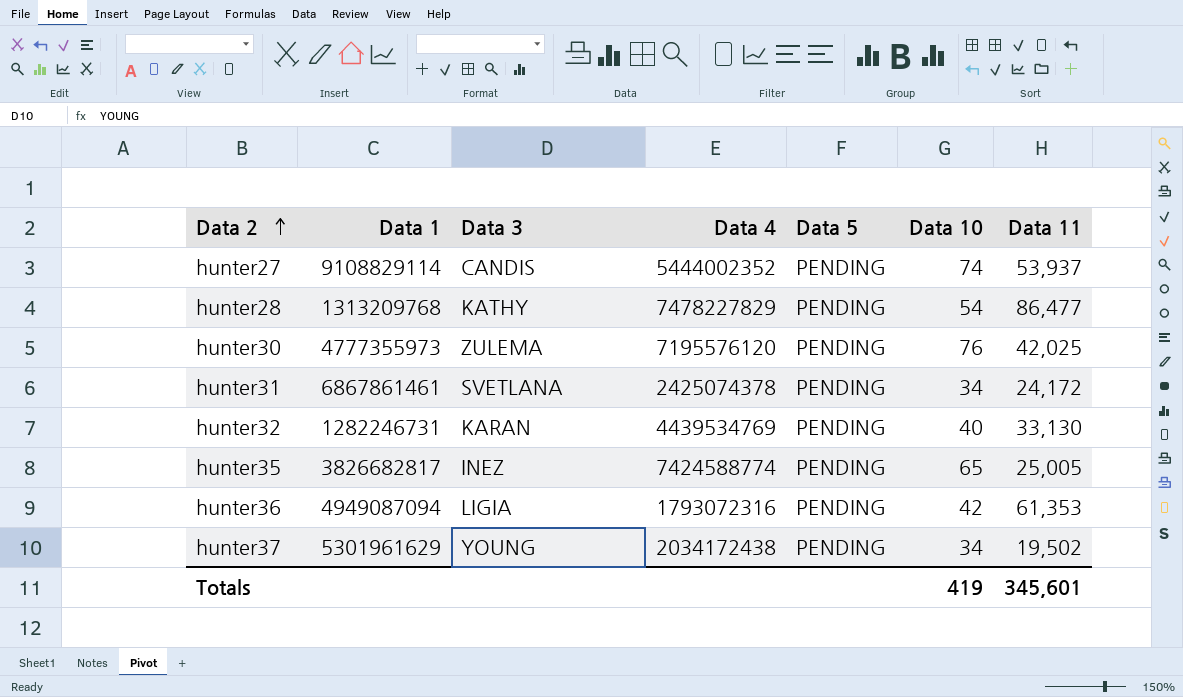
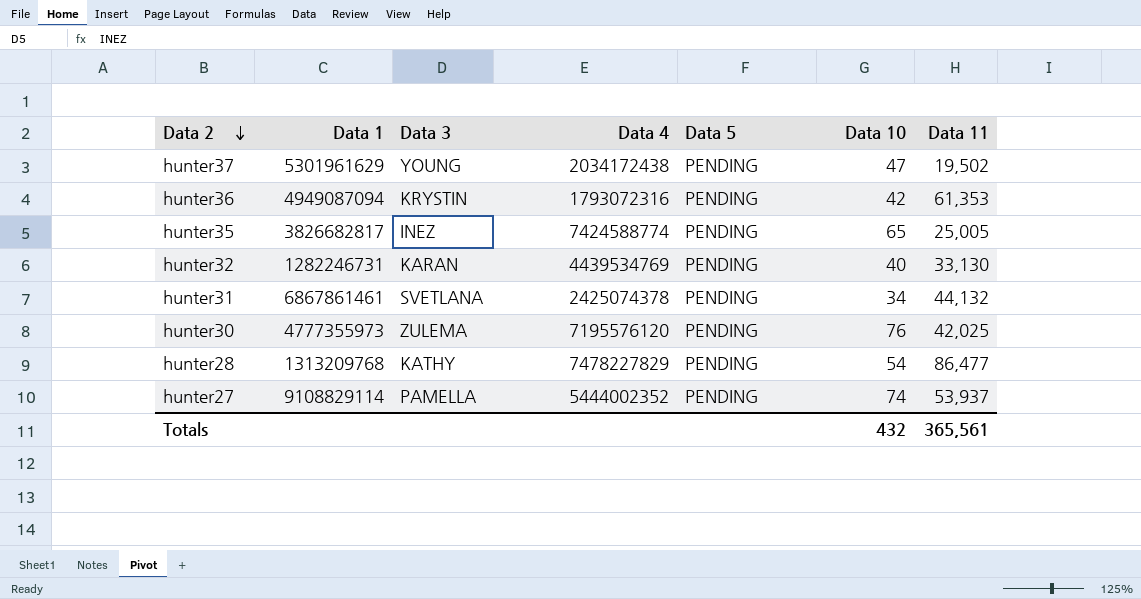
row order: Data 2 ascending -> Data 2 descending
hunter37 | Data 10: 34 -> 47
hunter36 | Data 3: LIGIA -> KRYSTIN
hunter31 | Data 11: 24,172 -> 44,132
hunter27 | Data 3: CANDIS -> PAMELLA
Totals | Data 10: 419 -> 432
Totals | Data 11: 345,601 -> 365,561

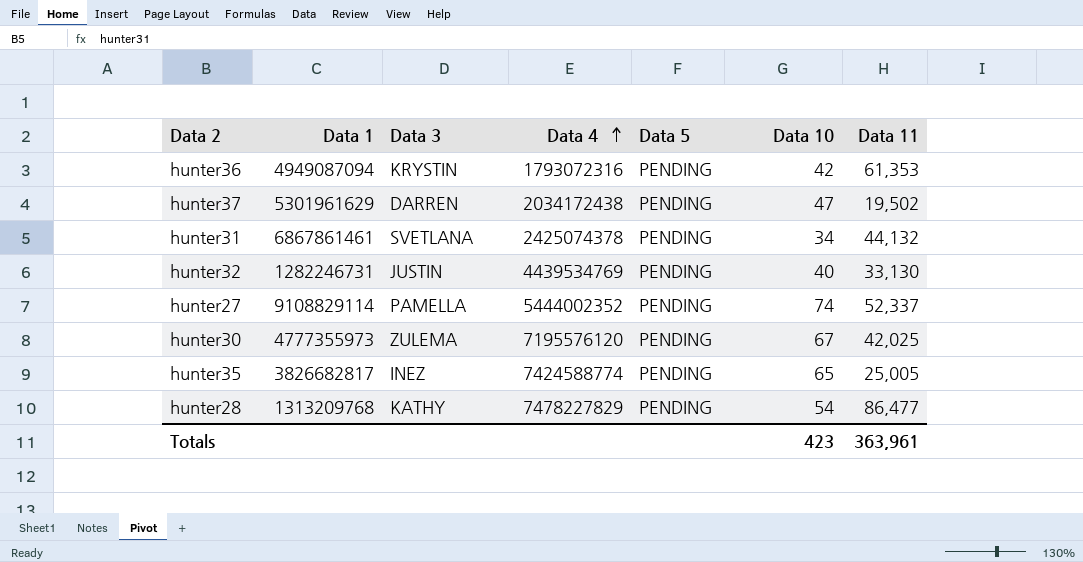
row order: Data 2 descending -> Data 4 ascending
hunter37 | Data 3: YOUNG -> DARREN
hunter32 | Data 3: KARAN -> JUSTIN
hunter27 | Data 11: 53,937 -> 52,337
hunter30 | Data 10: 76 -> 67
Totals | Data 10: 432 -> 423
Totals | Data 11: 365,561 -> 363,961

